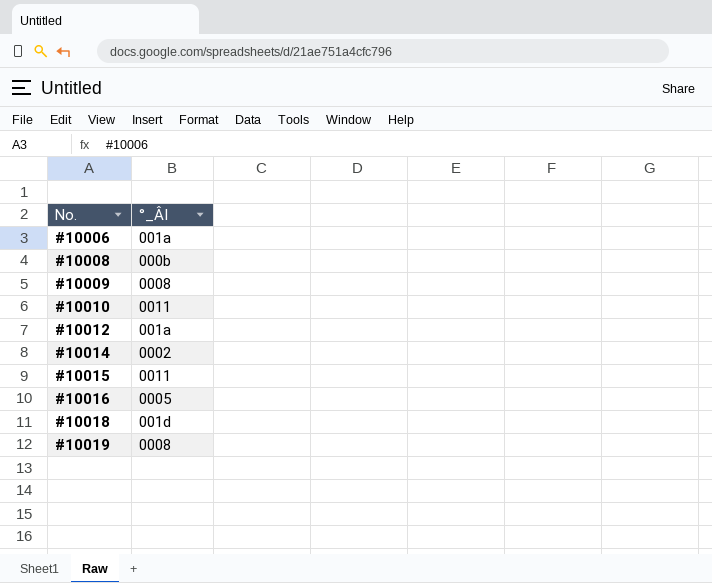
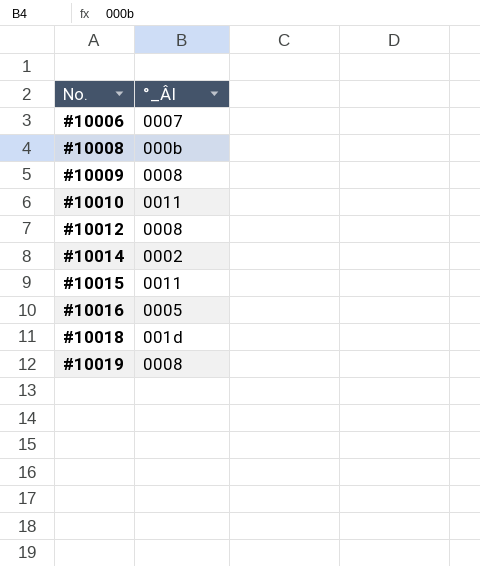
#10006 | °_ÂI: 001a -> 0007
#10012 | °_ÂI: 001a -> 0008

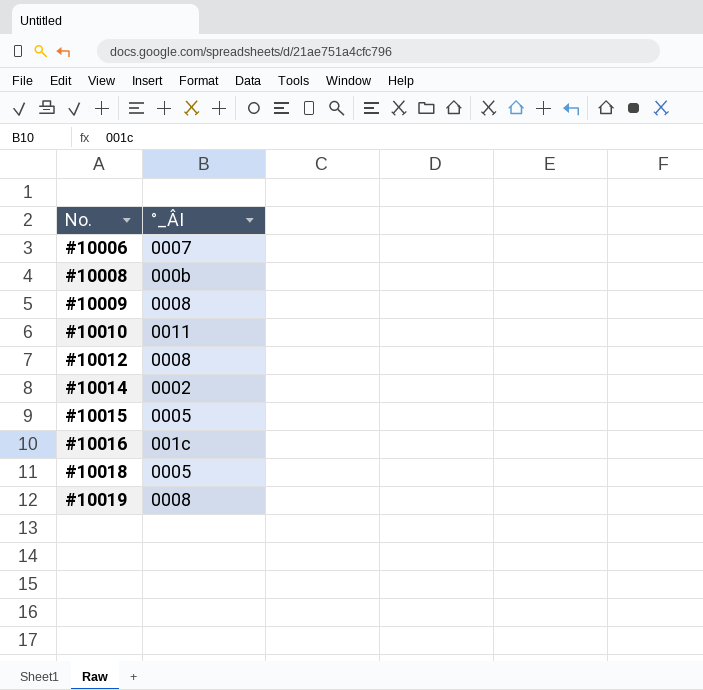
#10015 | °_ÂI: 0011 -> 0005
#10016 | °_ÂI: 0005 -> 001c
#10018 | °_ÂI: 001d -> 0005

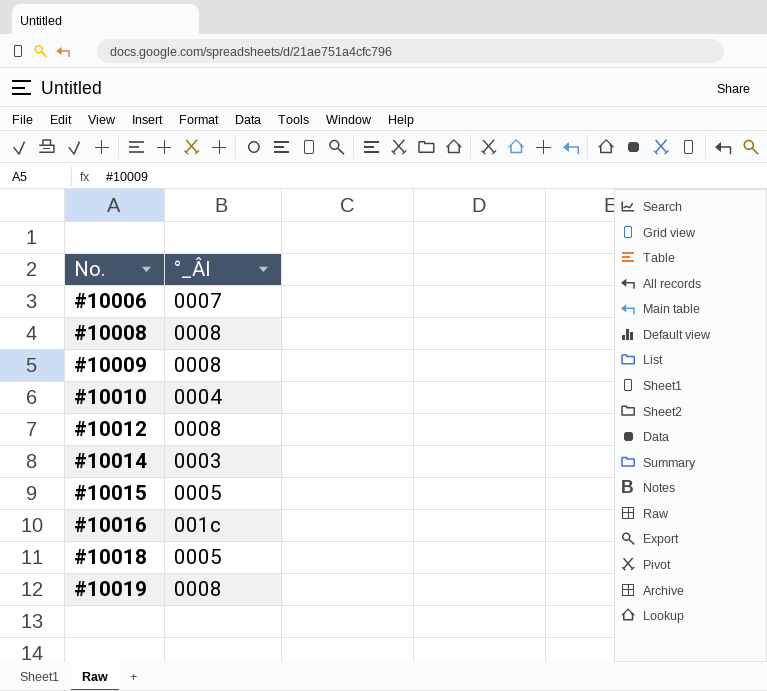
#10008 | °_ÂI: 000b -> 0008
#10010 | °_ÂI: 0011 -> 0004
#10014 | °_ÂI: 0002 -> 0003

